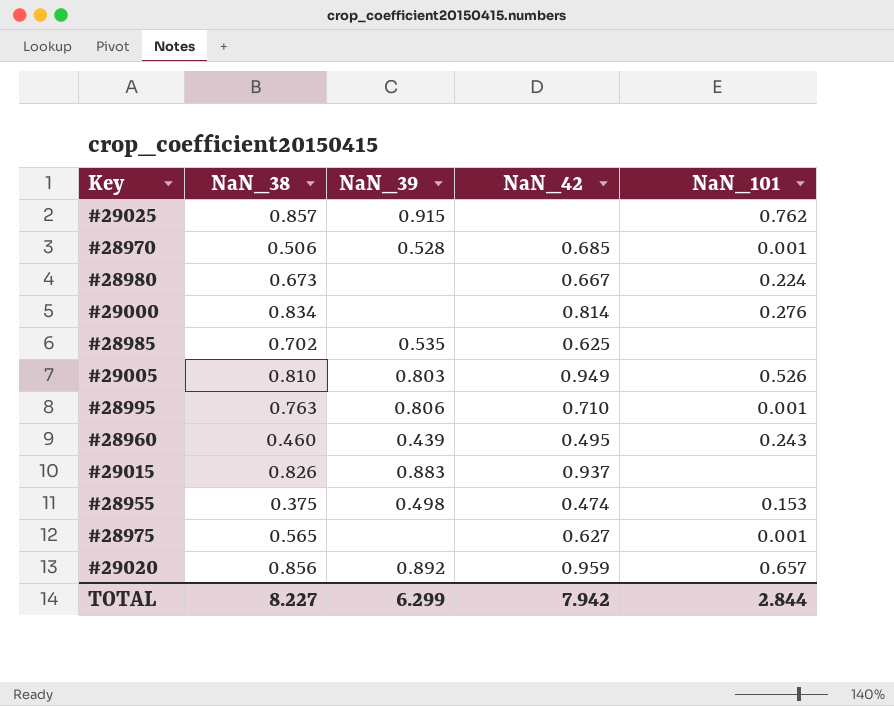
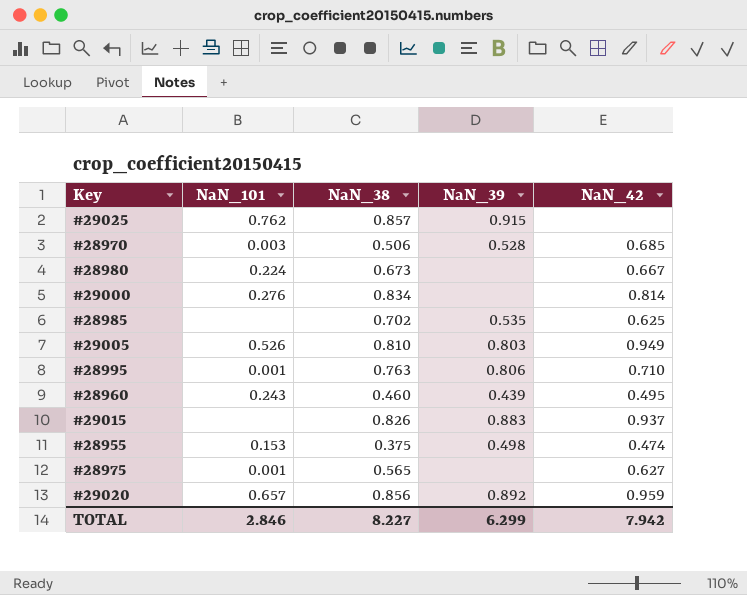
column NaN_101 | position: 5 -> 2
#28970 | NaN_101: 0.001 -> 0.003
TOTAL | NaN_101: 2.844 -> 2.846

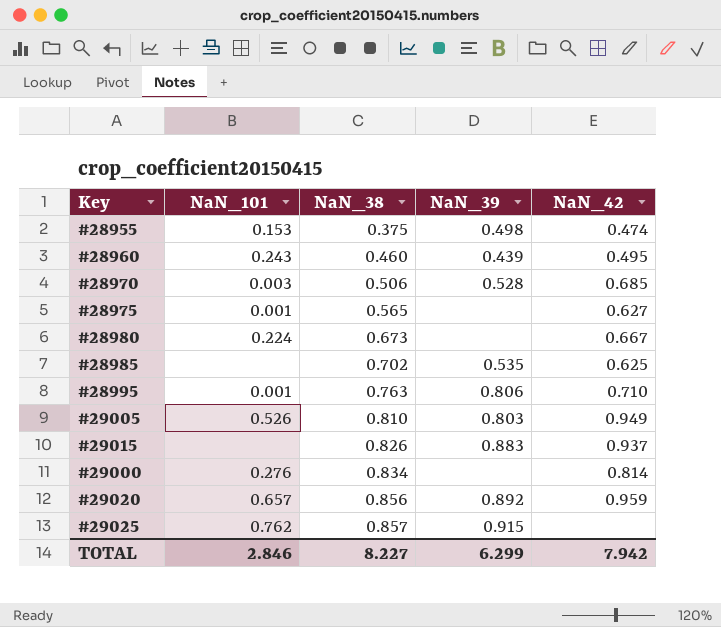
row order: none -> NaN_38 ascending

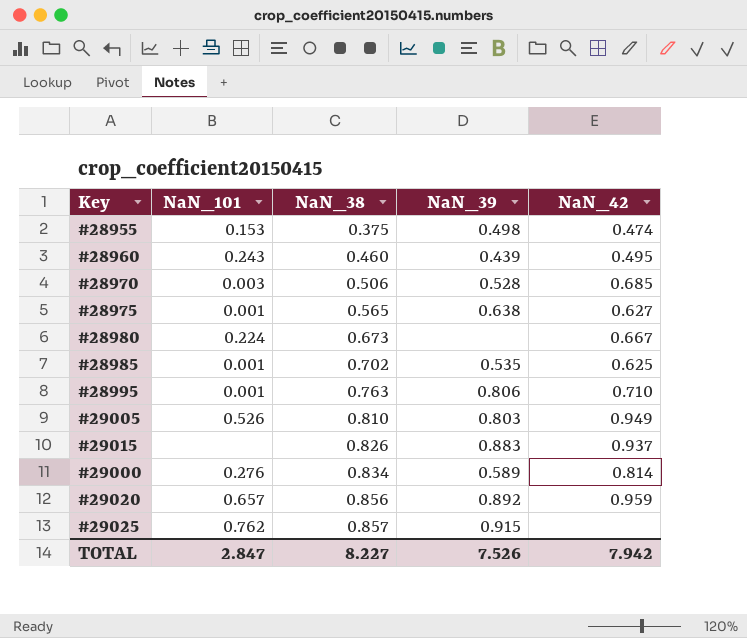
#28975 | NaN_39: none -> 0.638
#28985 | NaN_101: none -> 0.001
#29000 | NaN_39: none -> 0.589
TOTAL | NaN_101: 2.846 -> 2.847
TOTAL | NaN_39: 6.299 -> 7.526

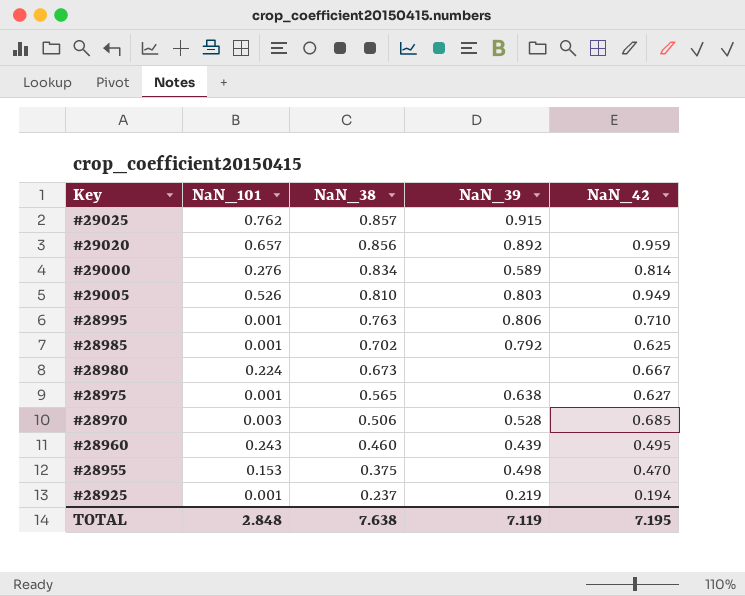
row order: NaN_38 ascending -> NaN_38 descending
row #29015: none | 0.826 | 0.883 | 0.937 -> none
#28985 | NaN_39: 0.535 -> 0.792
#28955 | NaN_42: 0.474 -> 0.470
row #28925: none -> 0.001 | 0.237 | 0.219 | 0.194
TOTAL | NaN_101: 2.847 -> 2.848
TOTAL | NaN_38: 8.227 -> 7.638
TOTAL | NaN_39: 7.526 -> 7.119
TOTAL | NaN_42: 7.942 -> 7.195

